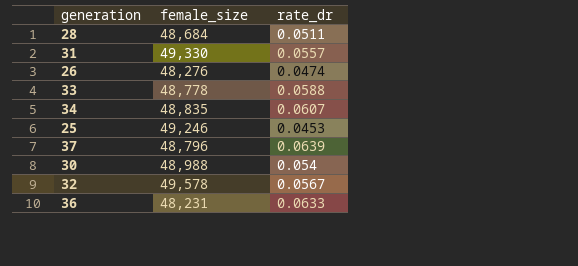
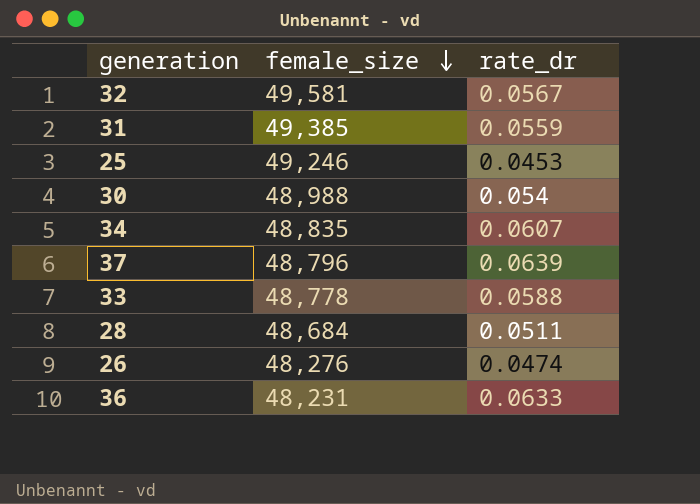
row order: none -> female_size descending
32 | female_size: 49,578 -> 49,581
31 | female_size: 49,330 -> 49,385
31 | rate_dr: 0.0557 -> 0.0559

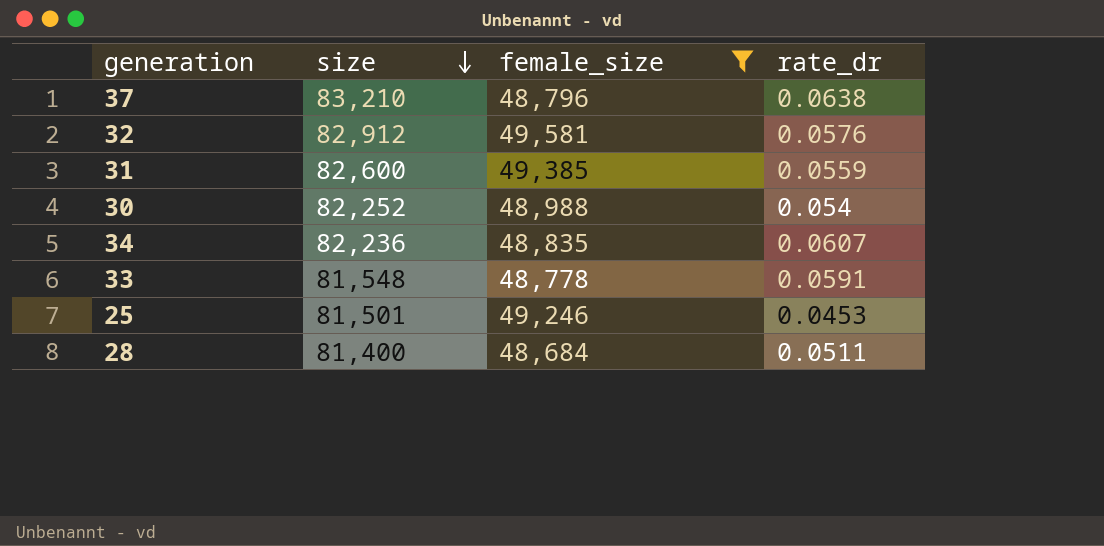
filter: none -> female_size >= 48,684
row order: female_size descending -> size descending
column size | position: none -> 2
37 | rate_dr: 0.0639 -> 0.0638
32 | rate_dr: 0.0567 -> 0.0576
33 | rate_dr: 0.0588 -> 0.0591

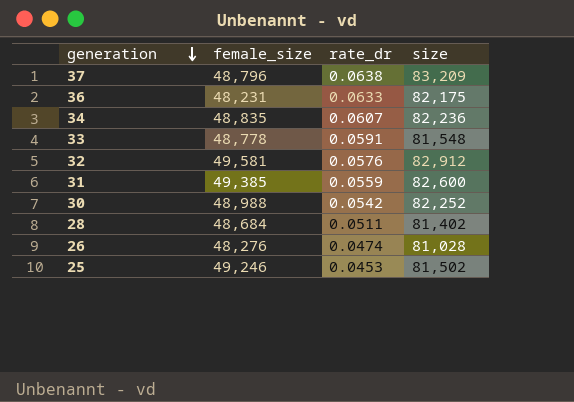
filter: female_size >= 48,684 -> none
row order: size descending -> generation descending
column size | position: 2 -> 4
37 | size: 83,210 -> 83,209
30 | rate_dr: 0.054 -> 0.0542
28 | size: 81,400 -> 81,402
25 | size: 81,501 -> 81,502

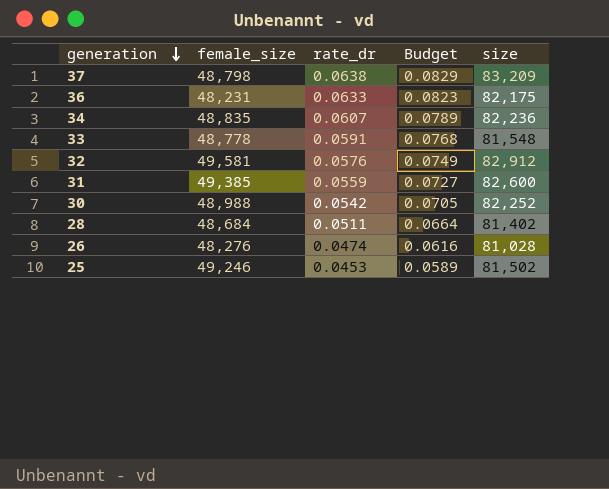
column Budget | formula: none -> [rate_dr] * 1.3
37 | female_size: 48,796 -> 48,798

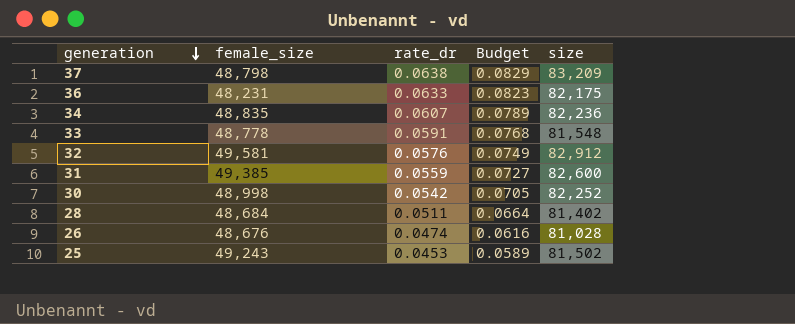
30 | female_size: 48,988 -> 48,998
26 | female_size: 48,276 -> 48,676
25 | female_size: 49,246 -> 49,243

